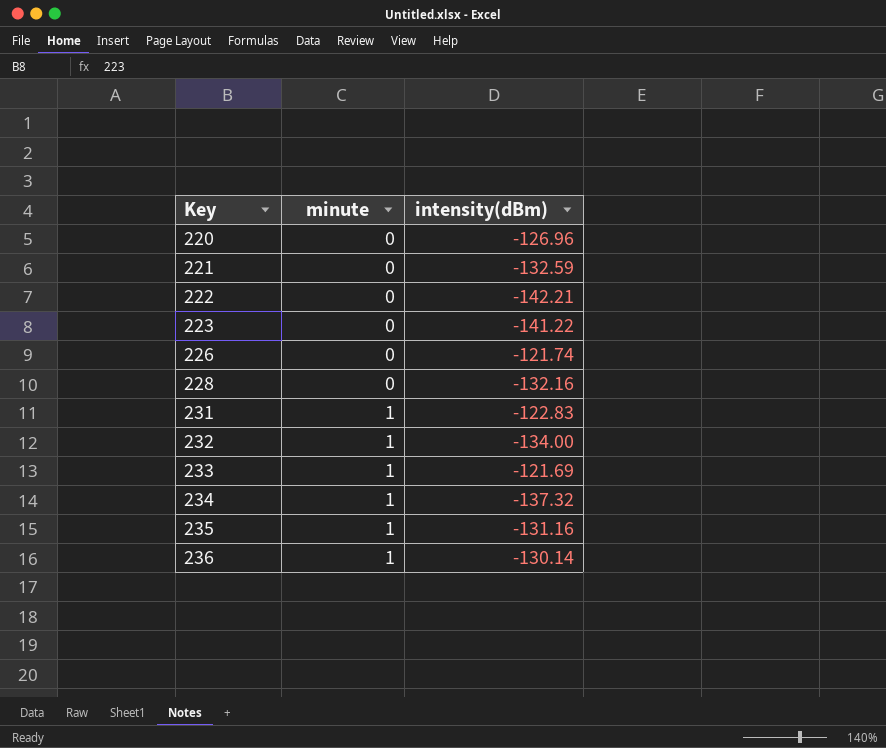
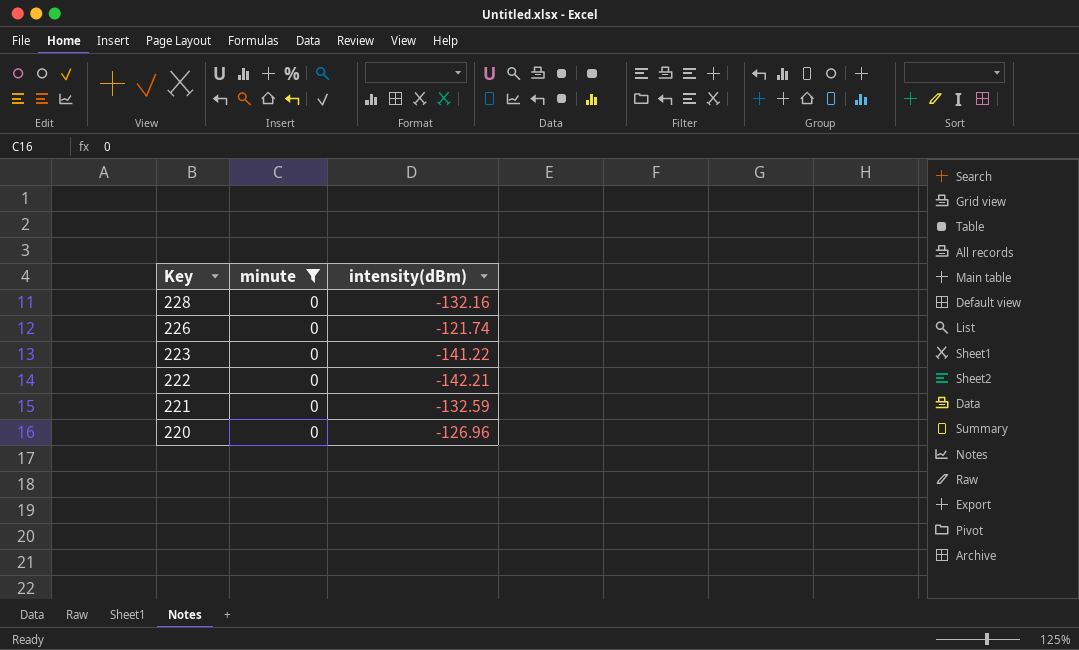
filter: none -> minute = 0
row order: Key ascending -> Key descending

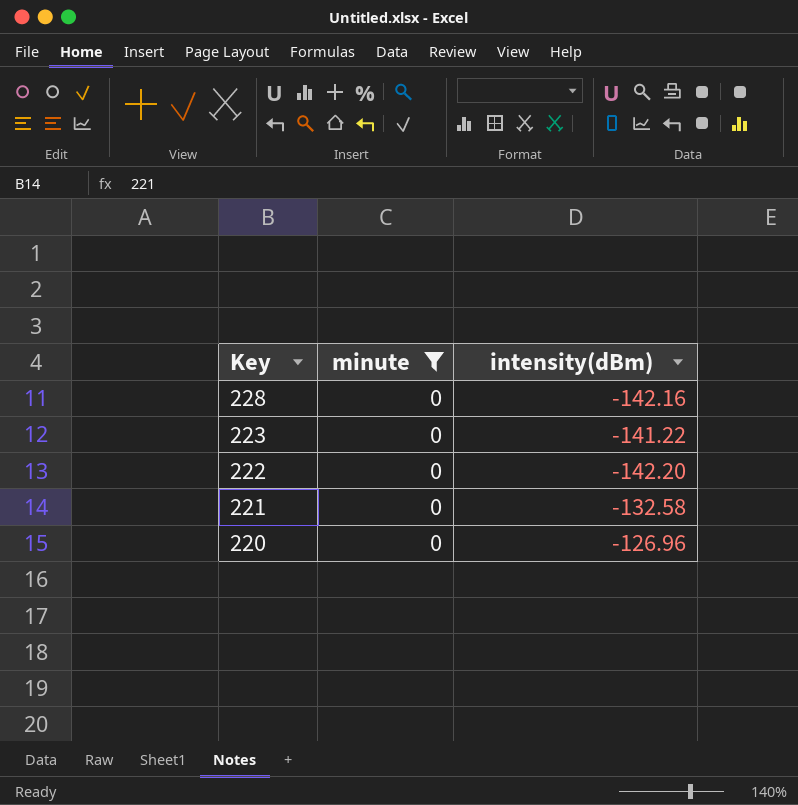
row 226: 0 | -121.74 -> none
228 | intensity(dBm): -132.16 -> -142.16
222 | intensity(dBm): -142.21 -> -142.20
221 | intensity(dBm): -132.59 -> -132.58

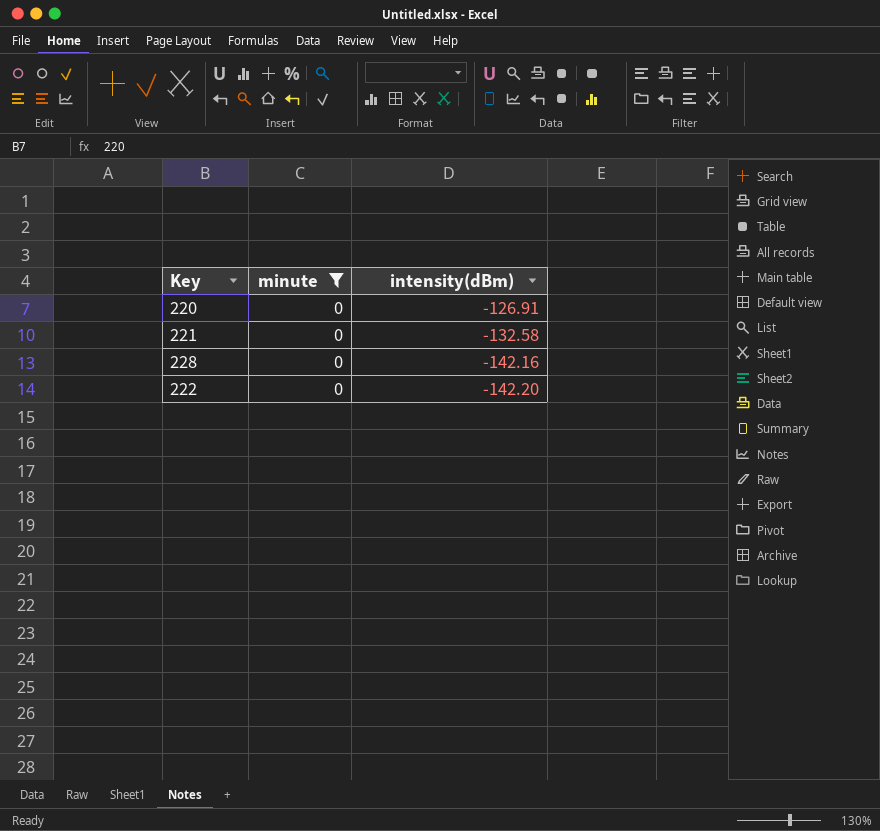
row order: Key descending -> intensity(dBm) descending
row 223: 0 | -141.22 -> none
220 | intensity(dBm): -126.96 -> -126.91

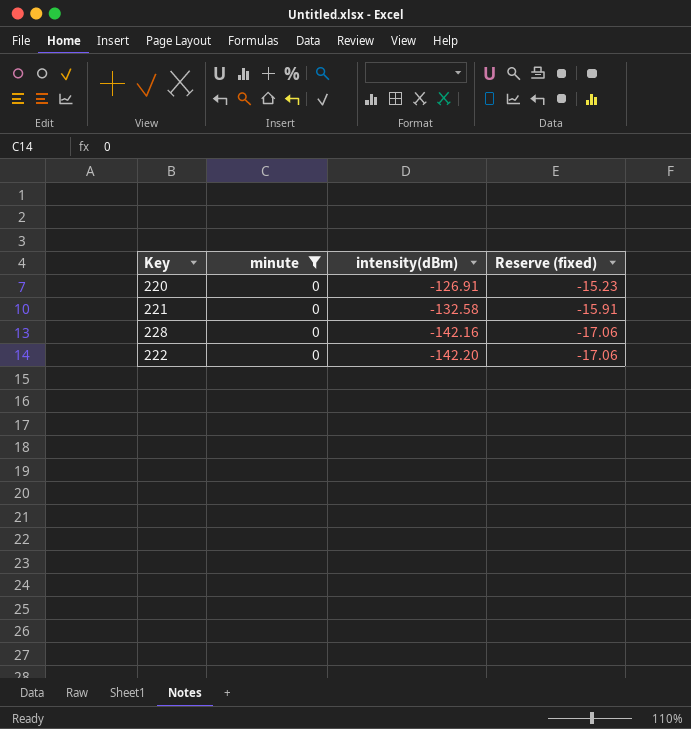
column Reserve (fixed) | formula: none -> [intensity(dBm)] * 0.12

